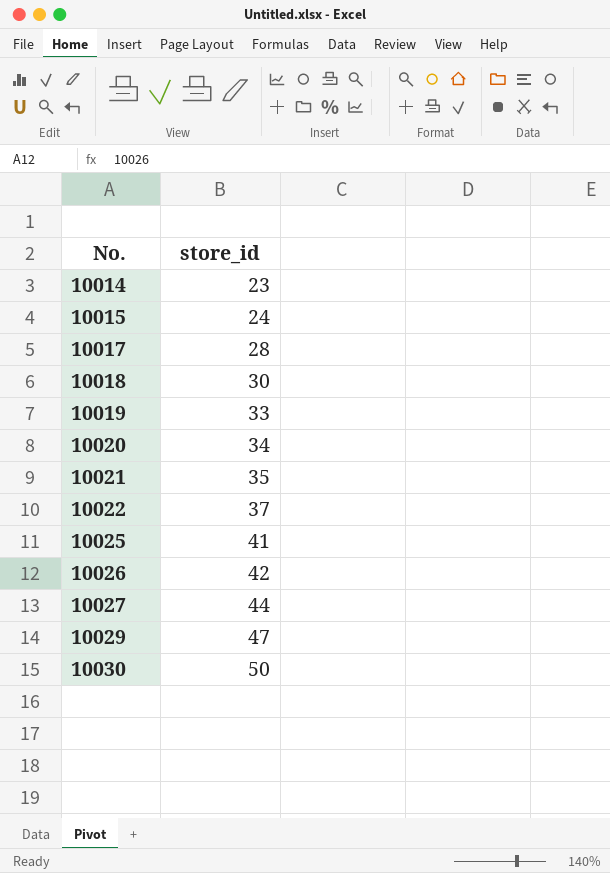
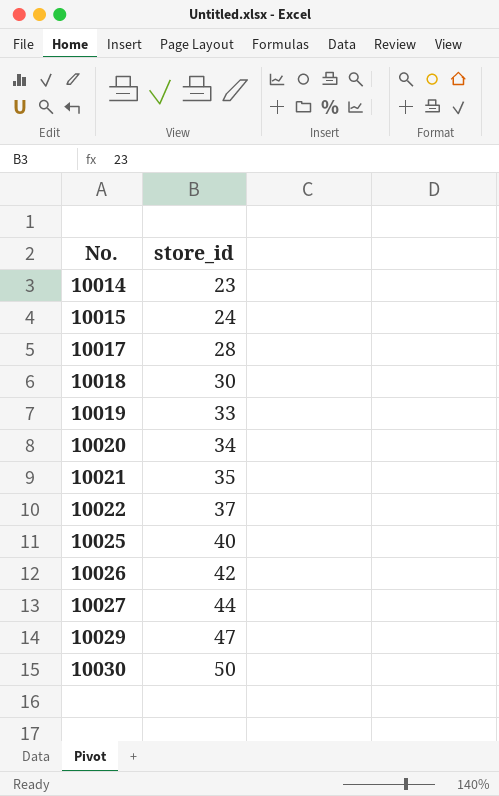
10025 | store_id: 41 -> 40

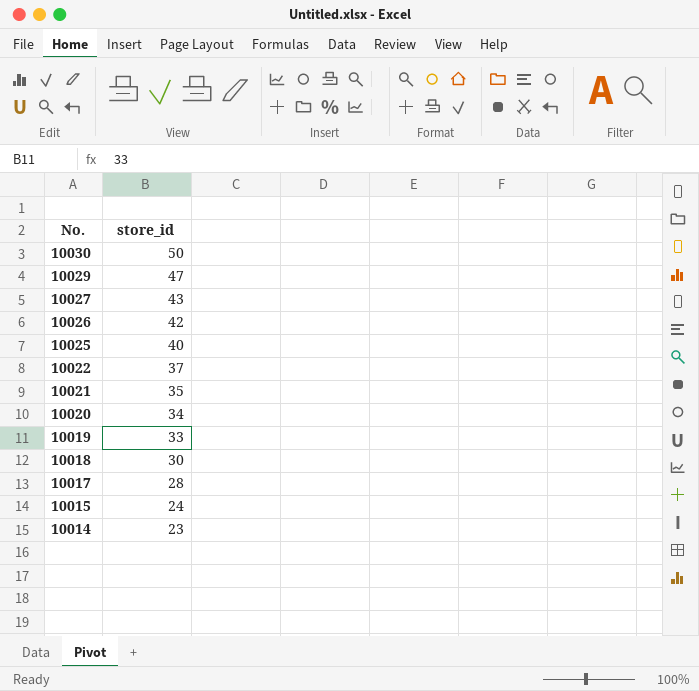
row order: No. ascending -> No. descending
10027 | store_id: 44 -> 43

